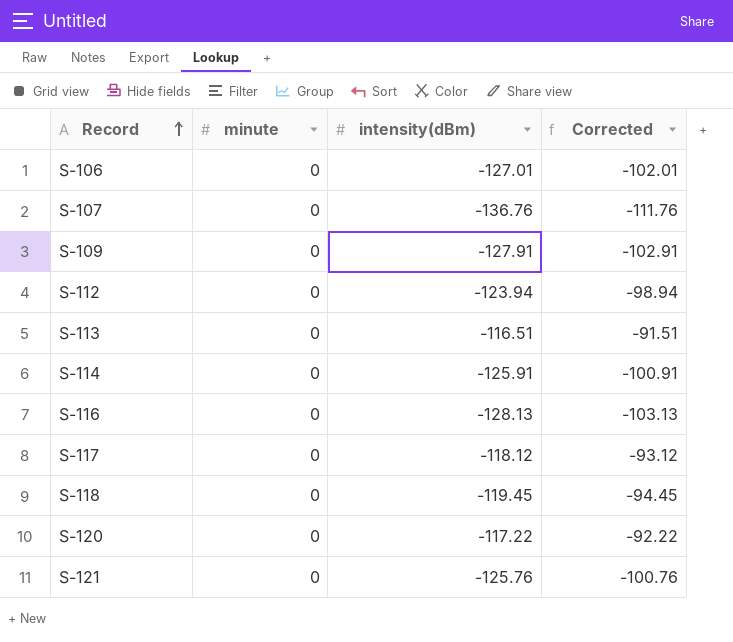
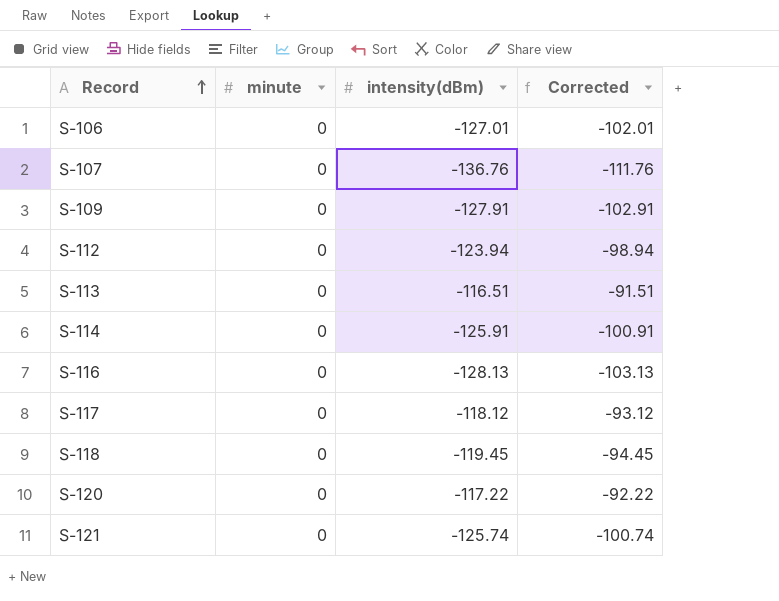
S-121 | intensity(dBm): -125.76 -> -125.74
S-121 | Corrected: -100.76 -> -100.74

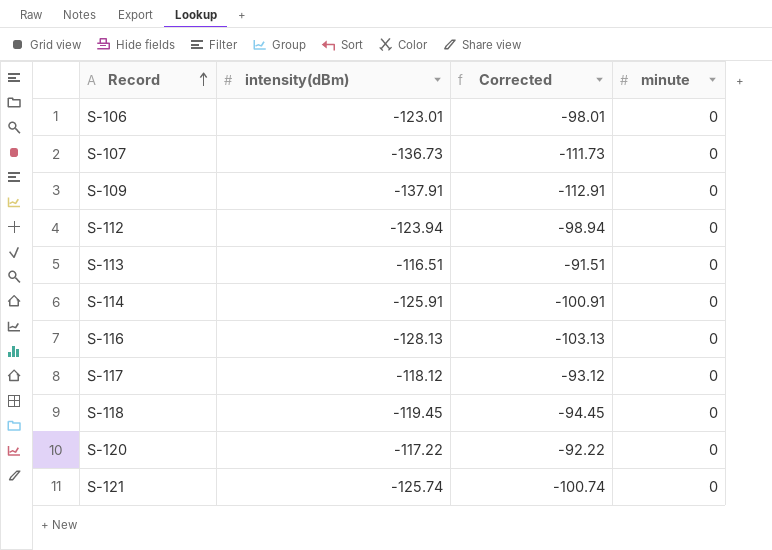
column minute | position: 2 -> 4
S-106 | intensity(dBm): -127.01 -> -123.01
S-106 | Corrected: -102.01 -> -98.01
S-107 | intensity(dBm): -136.76 -> -136.73
S-107 | Corrected: -111.76 -> -111.73
S-109 | intensity(dBm): -127.91 -> -137.91
S-109 | Corrected: -102.91 -> -112.91

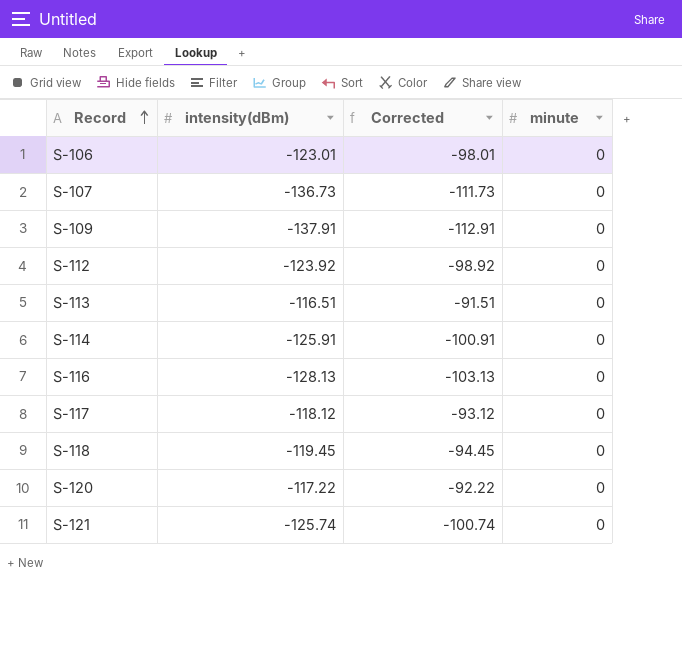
S-112 | intensity(dBm): -123.94 -> -123.92
S-112 | Corrected: -98.94 -> -98.92

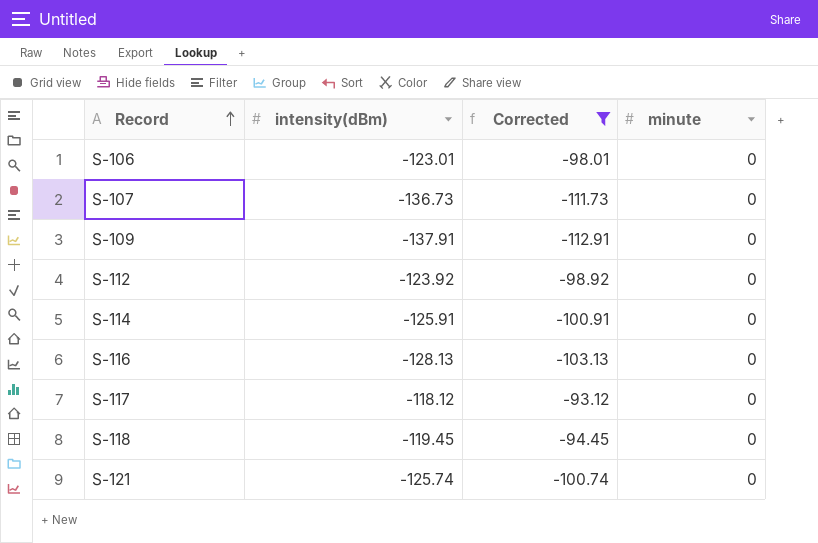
filter: none -> Corrected <= -93.12

